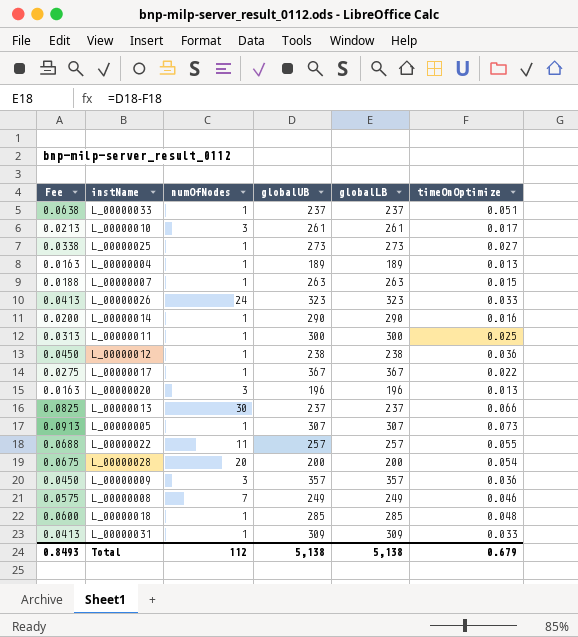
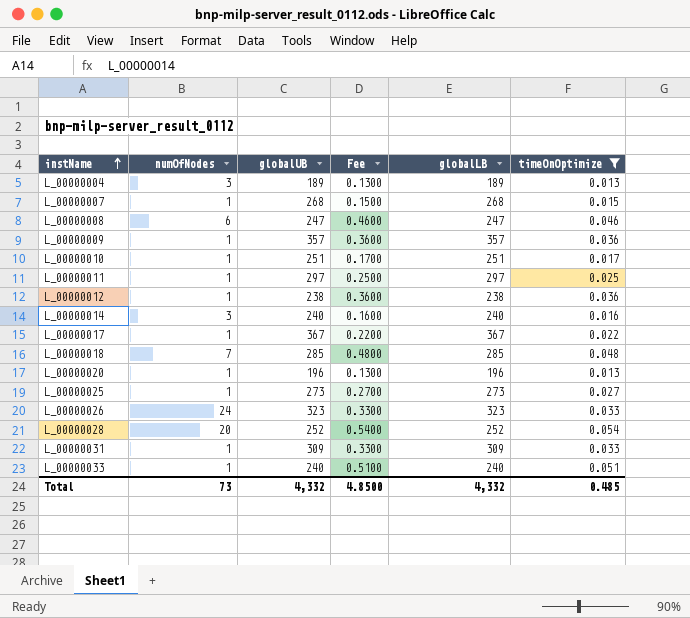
filter: none -> timeOnOptimize <= 0.054
row order: none -> instName ascending
column Fee | formula: [timeOnOptimize] * 1.25 -> [timeOnOptimize] * 10
column Fee | position: 1 -> 4
L_00000004 | numOfNodes: 1 -> 3
L_00000007 | globalUB: 263 -> 268
L_00000007 | globalLB: 263 -> 268
L_00000008 | numOfNodes: 7 -> 6
L_00000008 | globalUB: 249 -> 247
L_00000008 | globalLB: 249 -> 247
L_00000009 | numOfNodes: 3 -> 1
L_00000010 | numOfNodes: 3 -> 1
L_00000010 | globalUB: 261 -> 251
L_00000010 | globalLB: 261 -> 251
L_00000011 | globalUB: 300 -> 297
L_00000011 | globalLB: 300 -> 297
L_00000014 | numOfNodes: 1 -> 3
L_00000014 | globalUB: 290 -> 240
L_00000014 | globalLB: 290 -> 240
L_00000018 | numOfNodes: 1 -> 7
L_00000020 | numOfNodes: 3 -> 1
L_00000028 | globalUB: 200 -> 252
L_00000028 | globalLB: 200 -> 252
L_00000033 | globalUB: 237 -> 240
L_00000033 | globalLB: 237 -> 240
Total | numOfNodes: 112 -> 73
Total | globalUB: 5,138 -> 4,332
Total | Fee: 0.8493 -> 4.8500
Total | globalLB: 5,138 -> 4,332
Total | timeOnOptimize: 0.679 -> 0.485

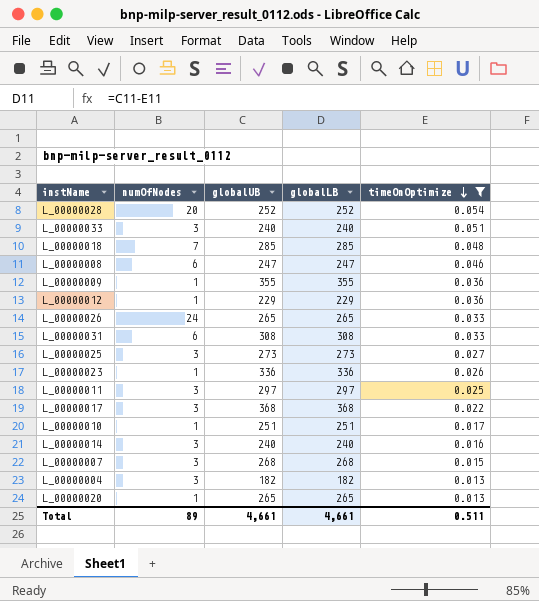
row order: instName ascending -> timeOnOptimize descending
column Fee | formula: [timeOnOptimize] * 10 -> none
L_00000033 | numOfNodes: 1 -> 3
L_00000009 | globalUB: 357 -> 355
L_00000009 | globalLB: 357 -> 355
L_00000012 | globalUB: 238 -> 229
L_00000012 | globalLB: 238 -> 229
L_00000026 | globalUB: 323 -> 265
L_00000026 | globalLB: 323 -> 265
L_00000031 | numOfNodes: 1 -> 6
L_00000031 | globalUB: 309 -> 308
L_00000031 | globalLB: 309 -> 308
L_00000025 | numOfNodes: 1 -> 3
row L_00000023: none -> 1 | 336 | 336 | 0.026
L_00000011 | numOfNodes: 1 -> 3
L_00000017 | numOfNodes: 1 -> 3
L_00000017 | globalUB: 367 -> 368
L_00000017 | globalLB: 367 -> 368
L_00000007 | numOfNodes: 1 -> 3
L_00000004 | globalUB: 189 -> 182
L_00000004 | globalLB: 189 -> 182
L_00000020 | globalUB: 196 -> 265
L_00000020 | globalLB: 196 -> 265
Total | numOfNodes: 73 -> 89
Total | globalUB: 4,332 -> 4,661
Total | globalLB: 4,332 -> 4,661
Total | timeOnOptimize: 0.485 -> 0.511

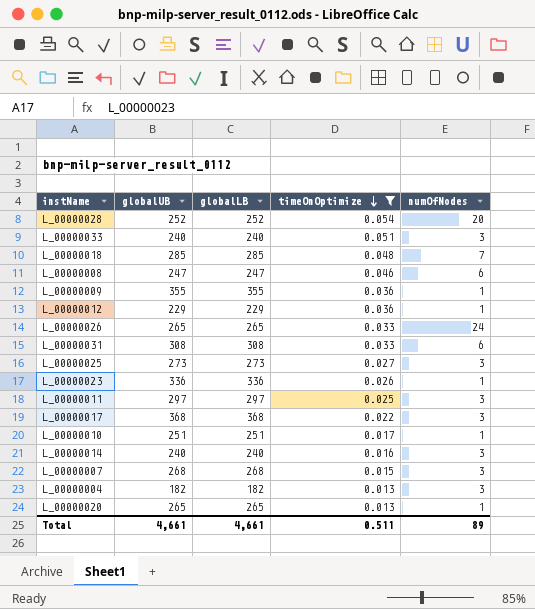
column numOfNodes | position: 2 -> 5

